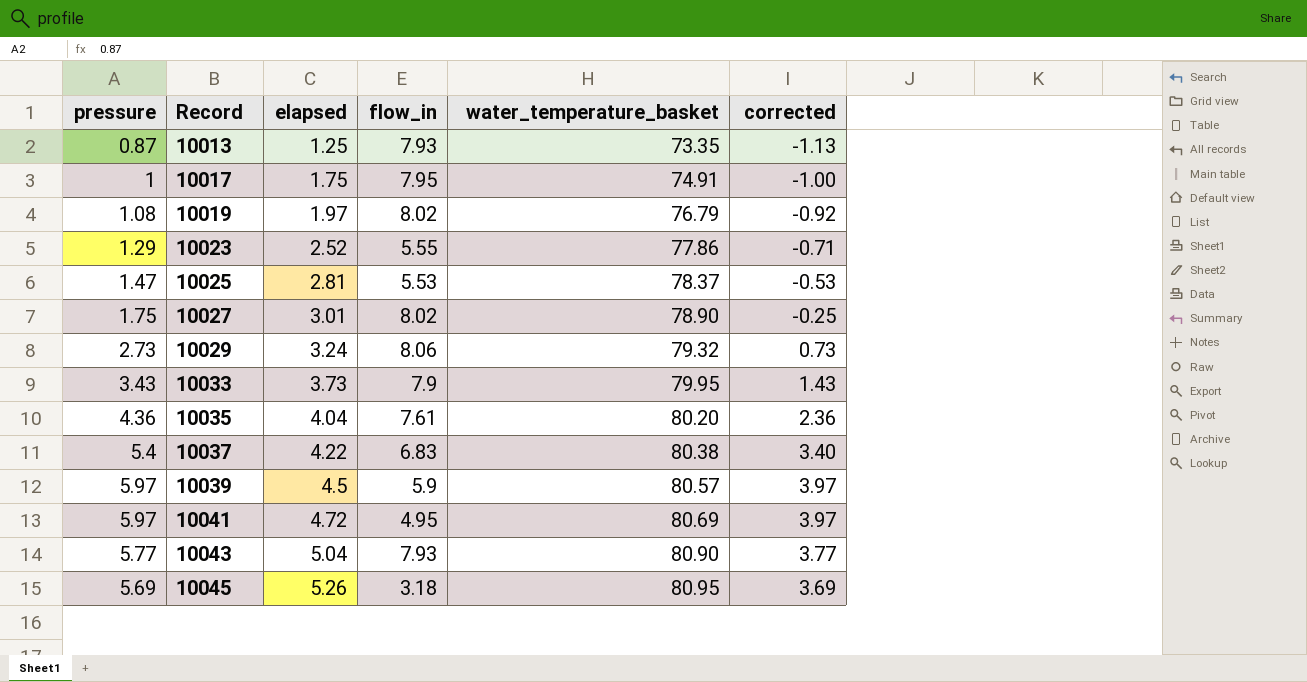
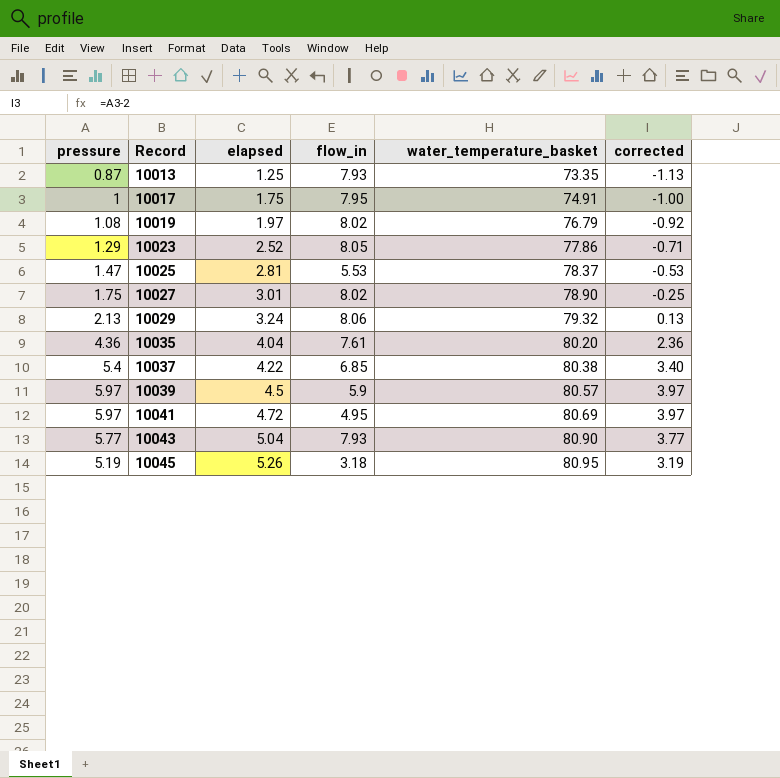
row 10033: 3.43 | 3.73 | 7.9 | 79.95 | 1.43 -> none
10023 | flow_in: 5.55 -> 8.05
10029 | pressure: 2.73 -> 2.13
10029 | corrected: 0.73 -> 0.13
10037 | flow_in: 6.83 -> 6.85
10045 | pressure: 5.69 -> 5.19
10045 | corrected: 3.69 -> 3.19

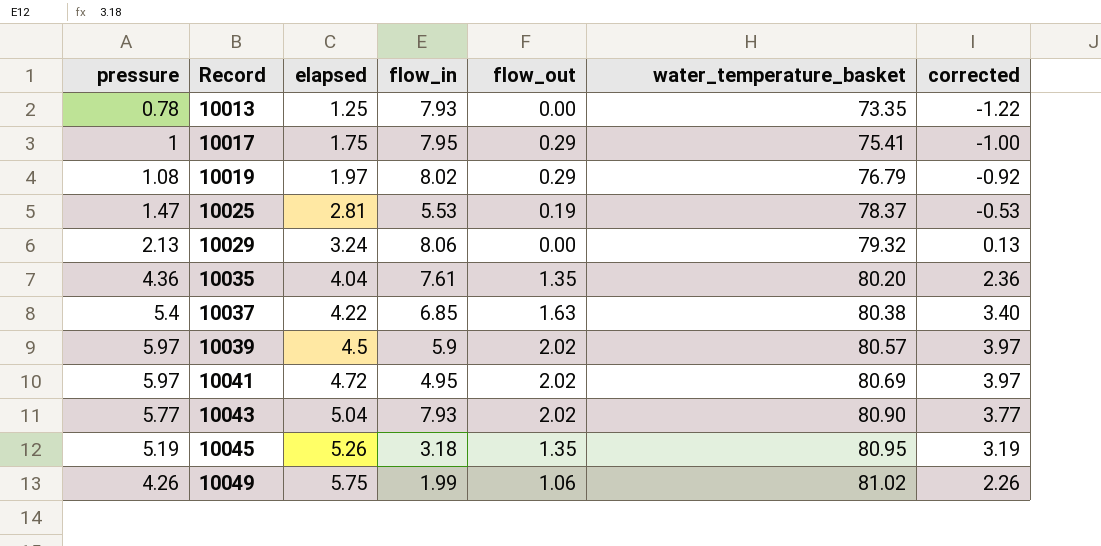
column flow_out | position: none -> 5
row 10023: 1.29 | 2.52 | 8.05 | 77.86 | -0.71 -> none
row 10027: 1.75 | 3.01 | 8.02 | 78.90 | -0.25 -> none
10013 | pressure: 0.87 -> 0.78
10013 | corrected: -1.13 -> -1.22
10017 | water_temperature_basket: 74.91 -> 75.41
row 10049: none -> 4.26 | 5.75 | 1.99 | 1.06 | 81.02 | 2.26

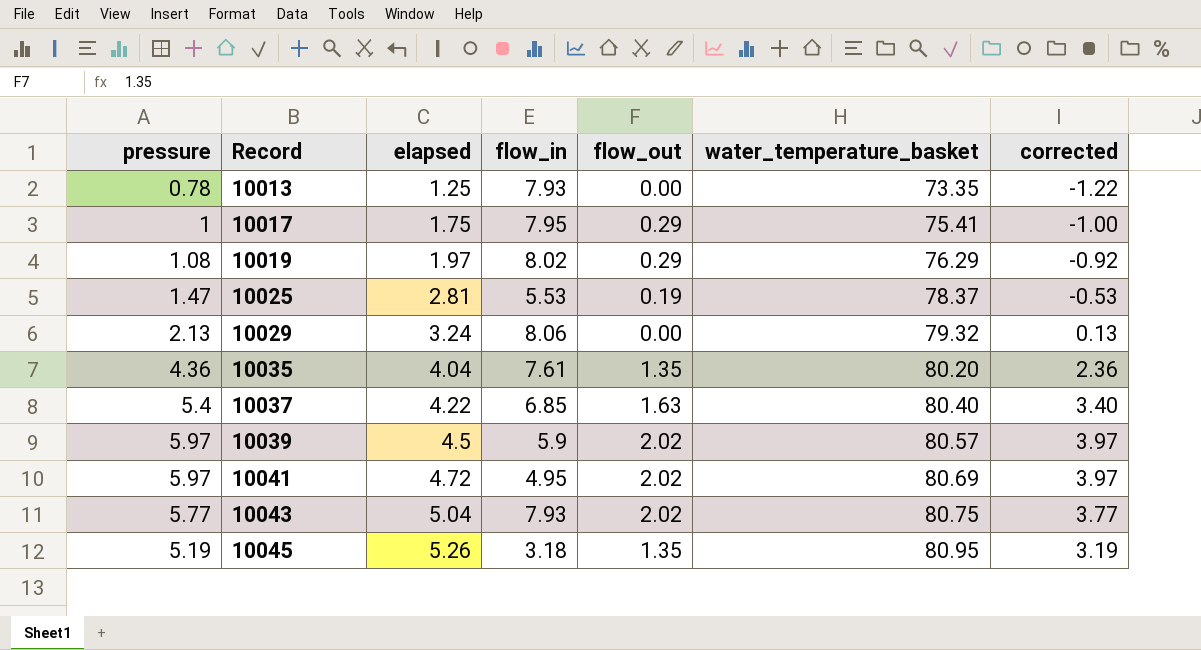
row 10049: 4.26 | 5.75 | 1.99 | 1.06 | 81.02 | 2.26 -> none
10019 | water_temperature_basket: 76.79 -> 76.29
10037 | water_temperature_basket: 80.38 -> 80.40
10043 | water_temperature_basket: 80.90 -> 80.75

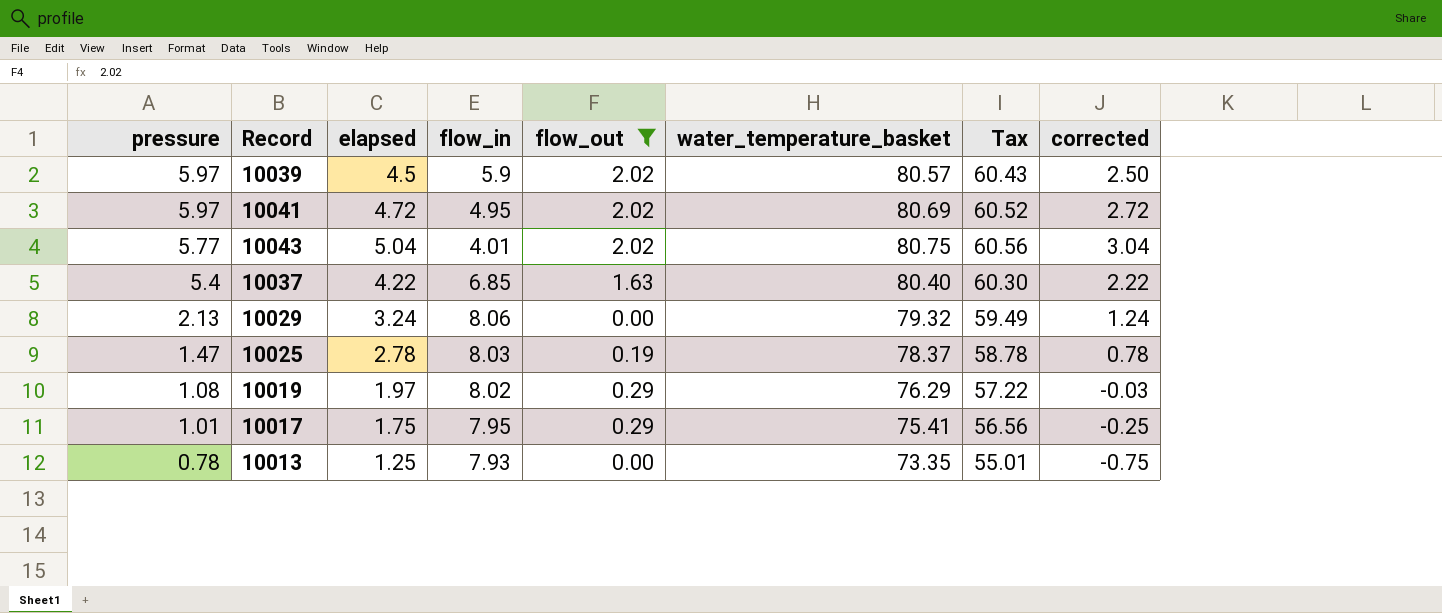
filter: none -> flow_out != 1.35
row order: Record ascending -> pressure descending
column Tax | formula: none -> [water_temperature_basket] * 0.75
column corrected | formula: [pressure] - 2 -> [elapsed] - 2
10043 | flow_in: 7.93 -> 4.01
10025 | elapsed: 2.81 -> 2.78
10025 | flow_in: 5.53 -> 8.03
10017 | pressure: 1 -> 1.01

